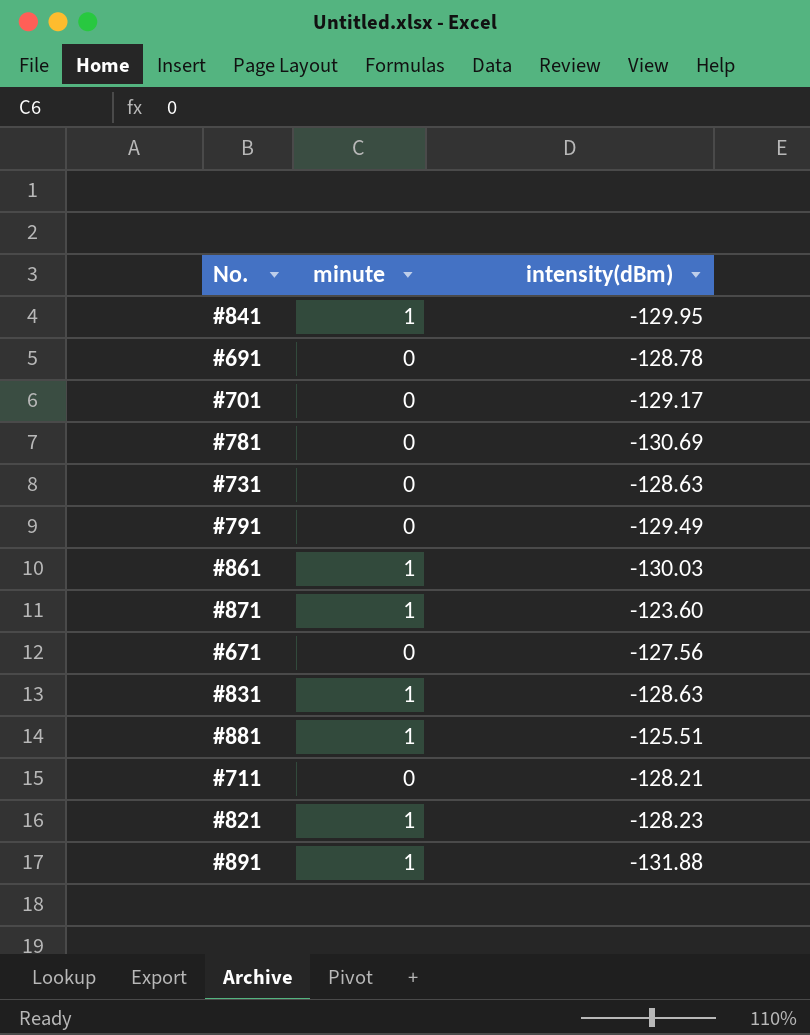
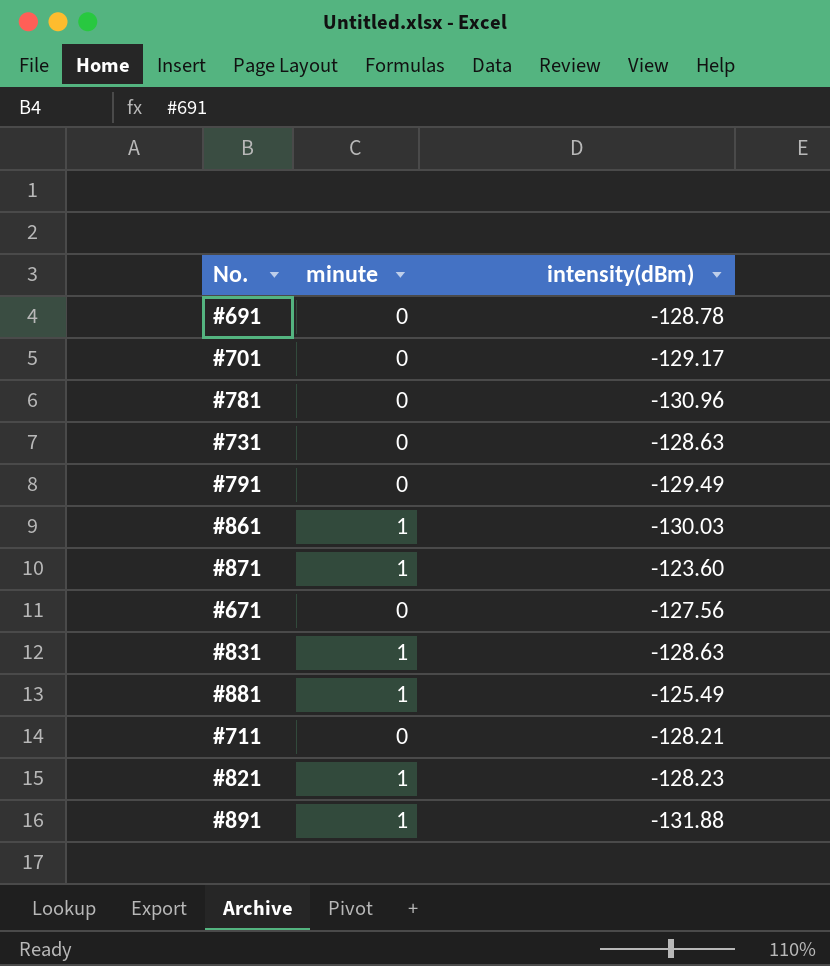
row #841: 1 | -129.95 -> none
#781 | intensity(dBm): -130.69 -> -130.96
#881 | intensity(dBm): -125.51 -> -125.49

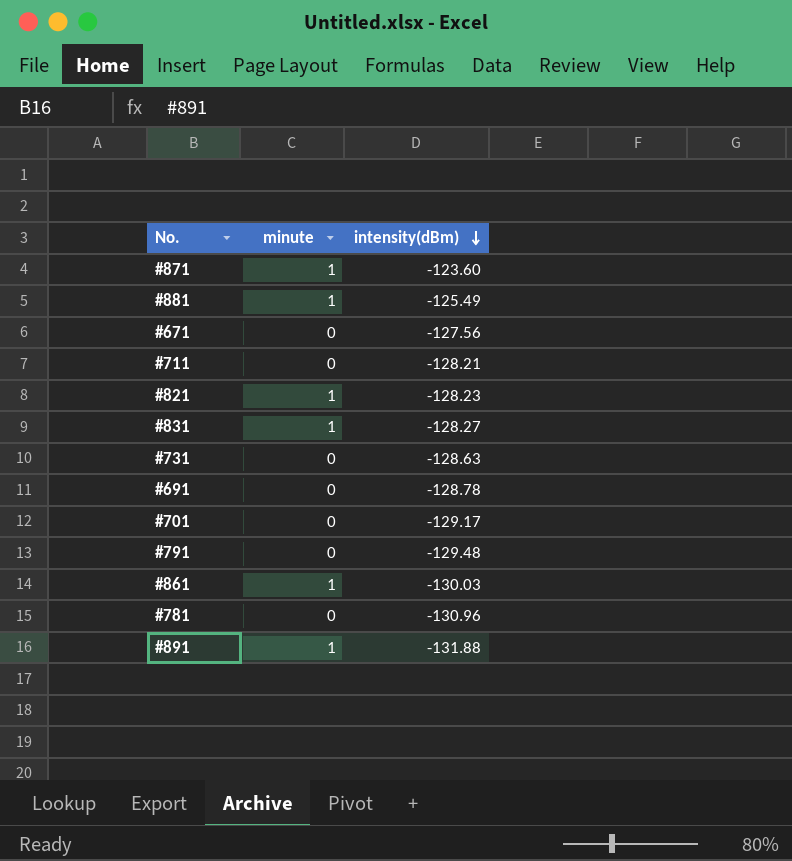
row order: none -> intensity(dBm) descending
#831 | intensity(dBm): -128.63 -> -128.27
#791 | intensity(dBm): -129.49 -> -129.48

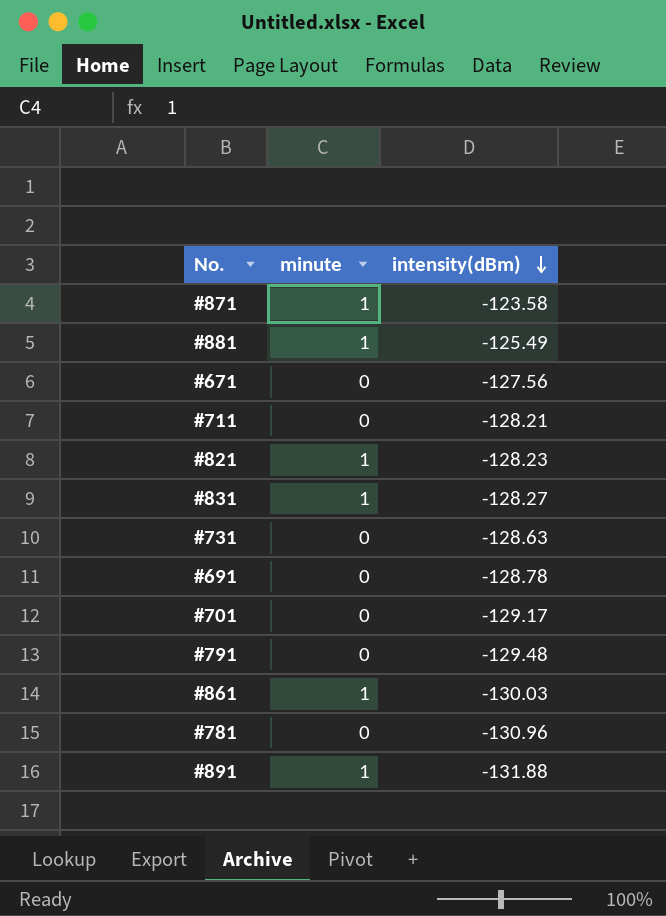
#871 | intensity(dBm): -123.60 -> -123.58

